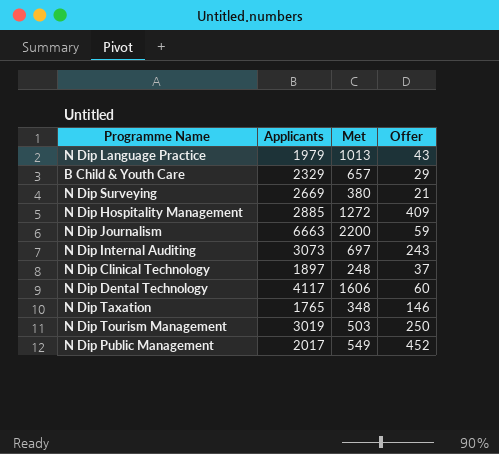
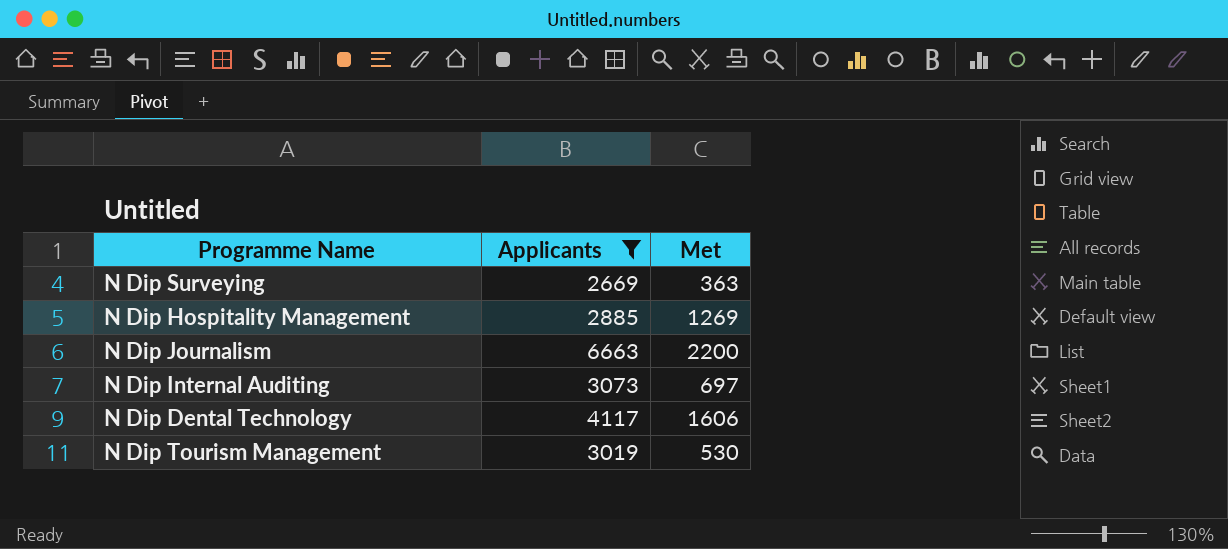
filter: none -> Applicants >= 2669
column Offer | position: 4 -> none
N Dip Surveying | Met: 380 -> 363
N Dip Hospitality Management | Met: 1272 -> 1269
N Dip Tourism Management | Met: 503 -> 530

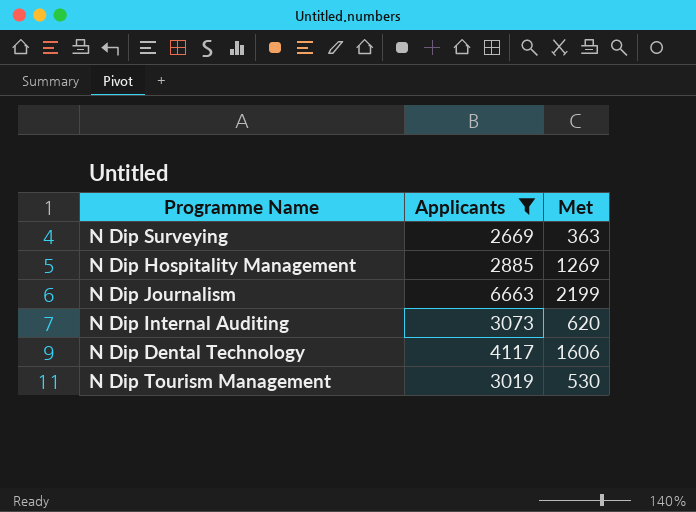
N Dip Journalism | Met: 2200 -> 2199
N Dip Internal Auditing | Met: 697 -> 620

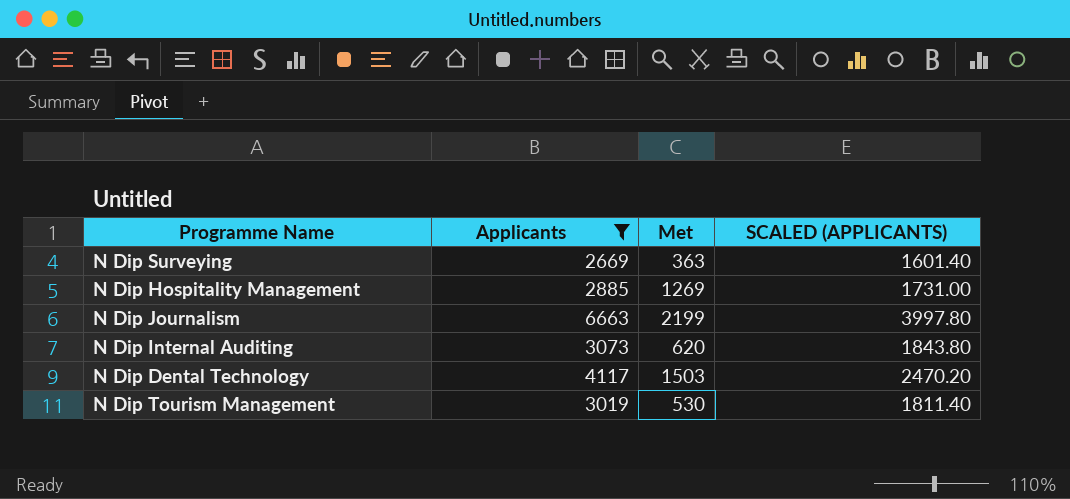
column SCALED (APPLICANTS) | formula: none -> [Applicants] * 0.6
N Dip Dental Technology | Met: 1606 -> 1503

